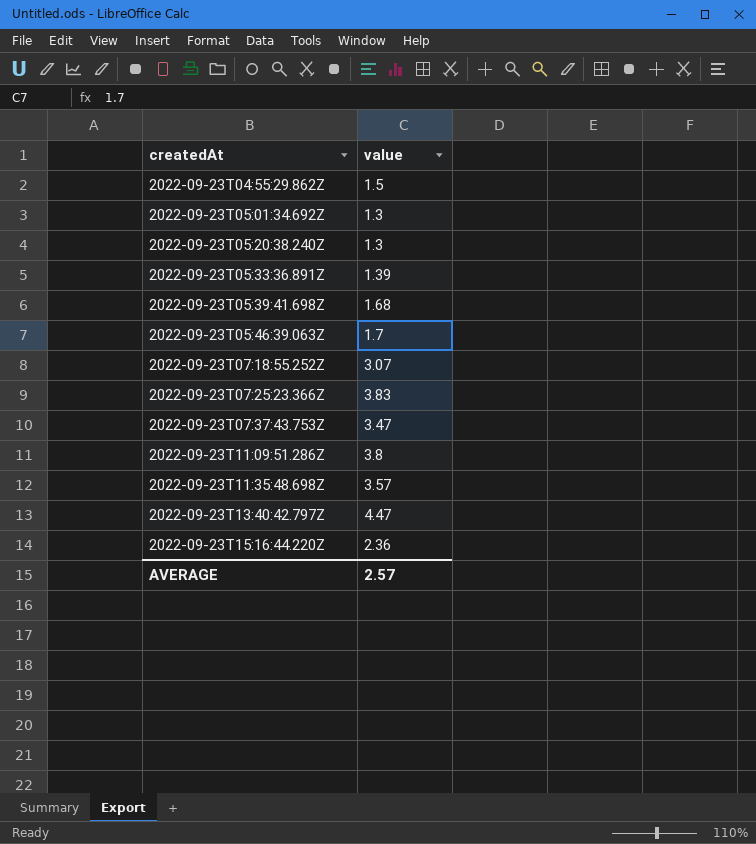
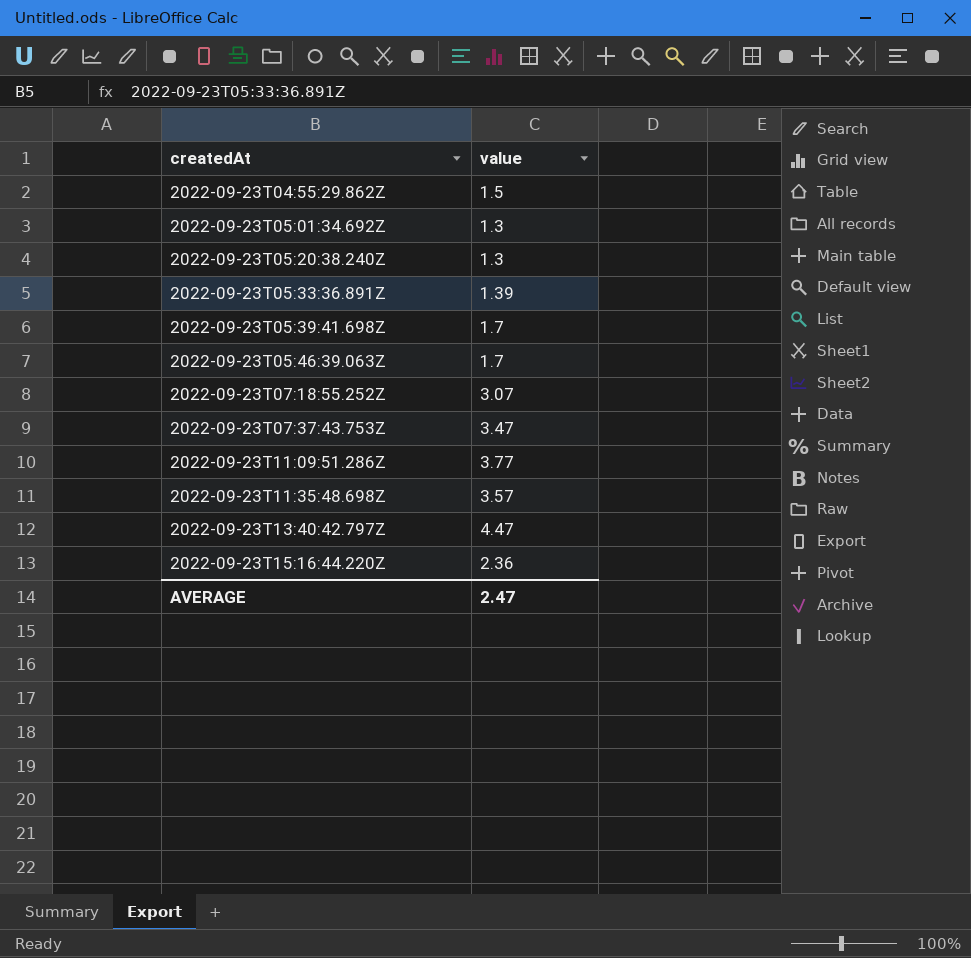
row 2022-09-23T07:25:23.366Z: 3.83 -> none
2022-09-23T05:39:41.698Z | value: 1.68 -> 1.7
2022-09-23T11:09:51.286Z | value: 3.8 -> 3.77
AVERAGE | value: 2.57 -> 2.47

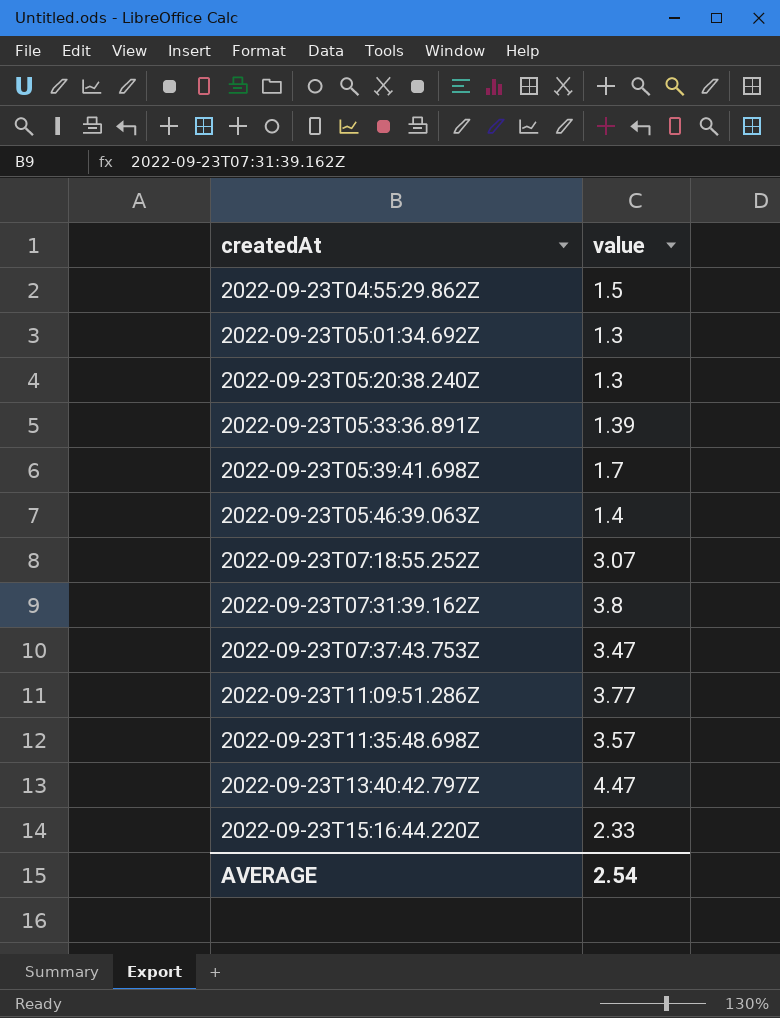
2022-09-23T05:46:39.063Z | value: 1.7 -> 1.4
row 2022-09-23T07:31:39.162Z: none -> 3.8
2022-09-23T15:16:44.220Z | value: 2.36 -> 2.33
AVERAGE | value: 2.47 -> 2.54

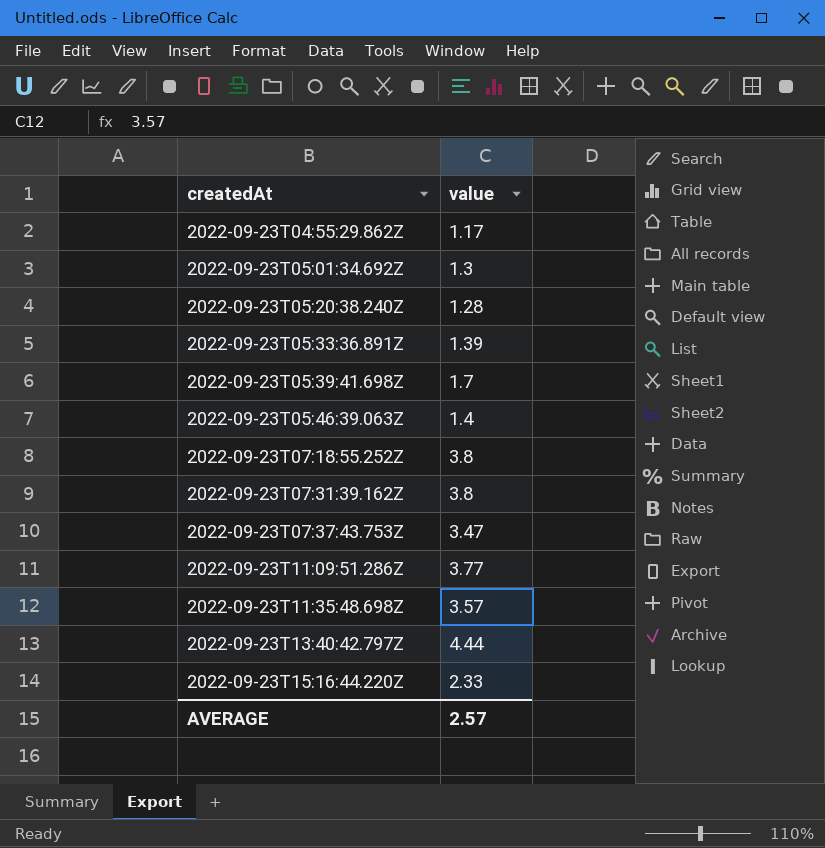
2022-09-23T04:55:29.862Z | value: 1.5 -> 1.17
2022-09-23T05:20:38.240Z | value: 1.3 -> 1.28
2022-09-23T07:18:55.252Z | value: 3.07 -> 3.8
2022-09-23T13:40:42.797Z | value: 4.47 -> 4.44
AVERAGE | value: 2.54 -> 2.57

